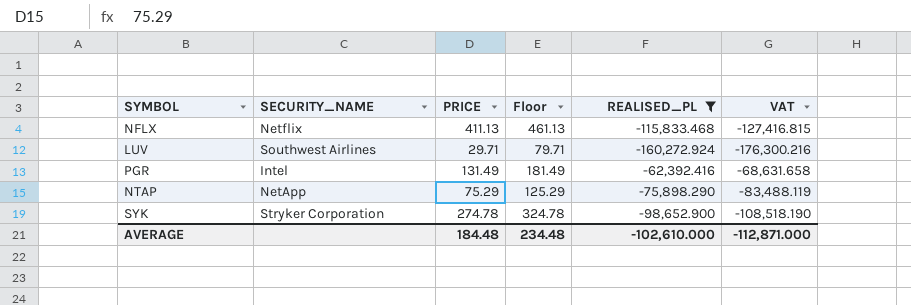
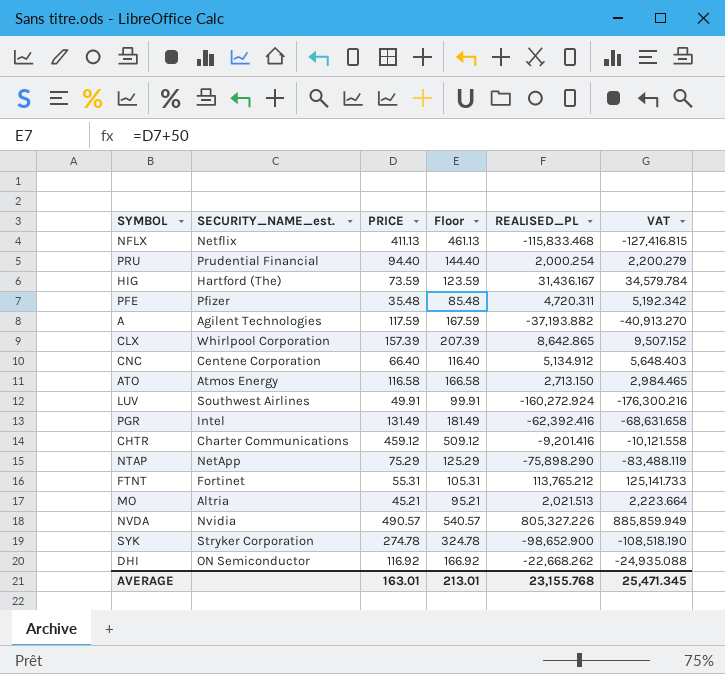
filter: REALISED_PL <= -62,392.416 -> none
column name: SECURITY_NAME -> SECURITY_NAME_est.
LUV | PRICE: 29.71 -> 49.91
LUV | Floor: 79.71 -> 99.91
AVERAGE | PRICE: 184.48 -> 163.01
AVERAGE | Floor: 234.48 -> 213.01
AVERAGE | REALISED_PL: -102,610.000 -> 23,155.768
AVERAGE | VAT: -112,871.000 -> 25,471.345

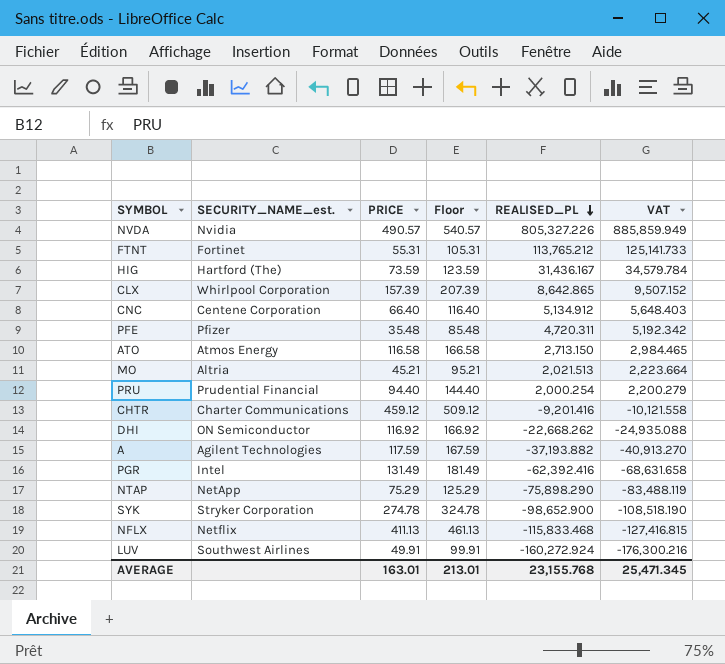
row order: none -> REALISED_PL descending

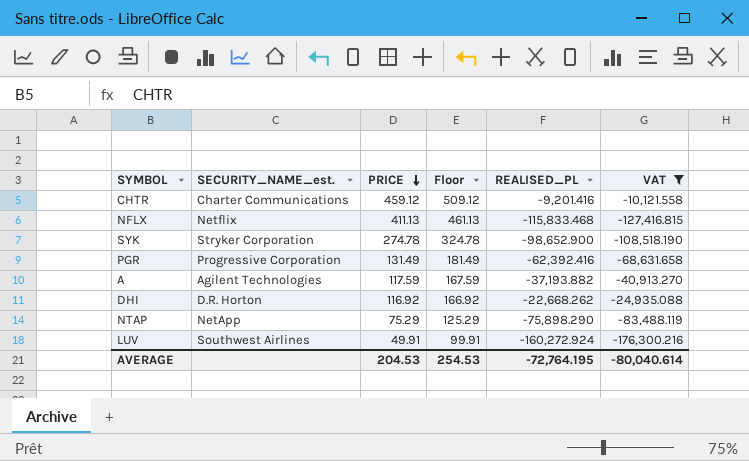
filter: none -> VAT <= -10,121.558
row order: REALISED_PL descending -> PRICE descending
PGR | SECURITY_NAME_est.: Intel -> Progressive Corporation
DHI | SECURITY_NAME_est.: ON Semiconductor -> D.R. Horton
AVERAGE | PRICE: 163.01 -> 204.53
AVERAGE | Floor: 213.01 -> 254.53
AVERAGE | REALISED_PL: 23,155.768 -> -72,764.195
AVERAGE | VAT: 25,471.345 -> -80,040.614

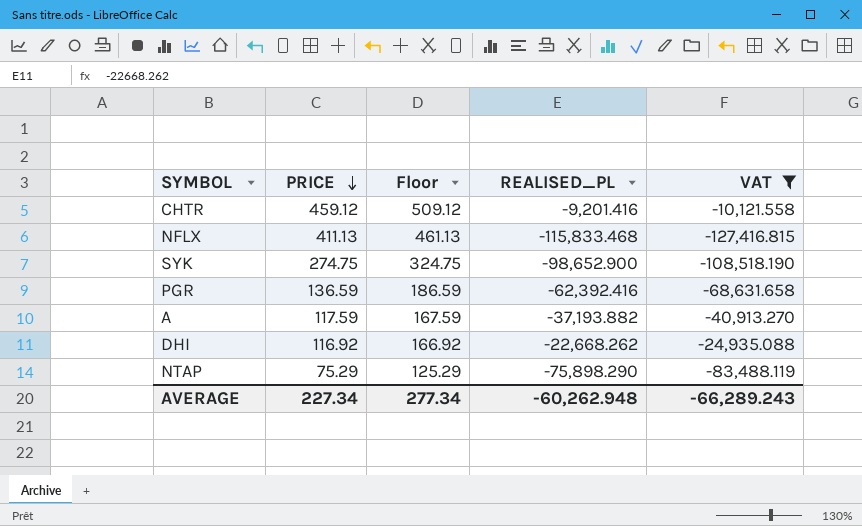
column SECURITY_NAME_est. | position: 2 -> none
row LUV: Southwest Airlines | 49.91 | 99.91 | -160,272.924 | -176,300.216 -> none
SYK | PRICE: 274.78 -> 274.75
SYK | Floor: 324.78 -> 324.75
PGR | PRICE: 131.49 -> 136.59
PGR | Floor: 181.49 -> 186.59
AVERAGE | PRICE: 204.53 -> 227.34
AVERAGE | Floor: 254.53 -> 277.34
AVERAGE | REALISED_PL: -72,764.195 -> -60,262.948
AVERAGE | VAT: -80,040.614 -> -66,289.243

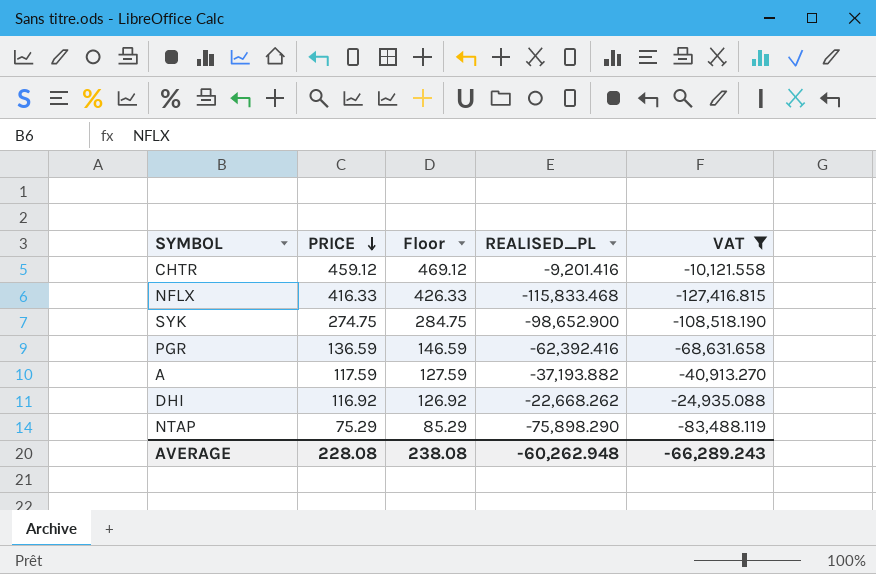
column Floor | formula: [PRICE] + 50 -> [PRICE] + 10
NFLX | PRICE: 411.13 -> 416.33
AVERAGE | PRICE: 227.34 -> 228.08
AVERAGE | Floor: 277.34 -> 238.08

